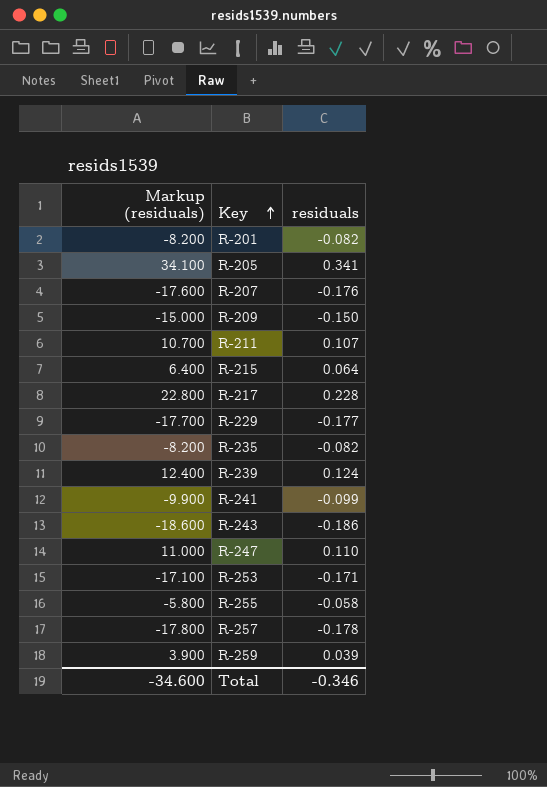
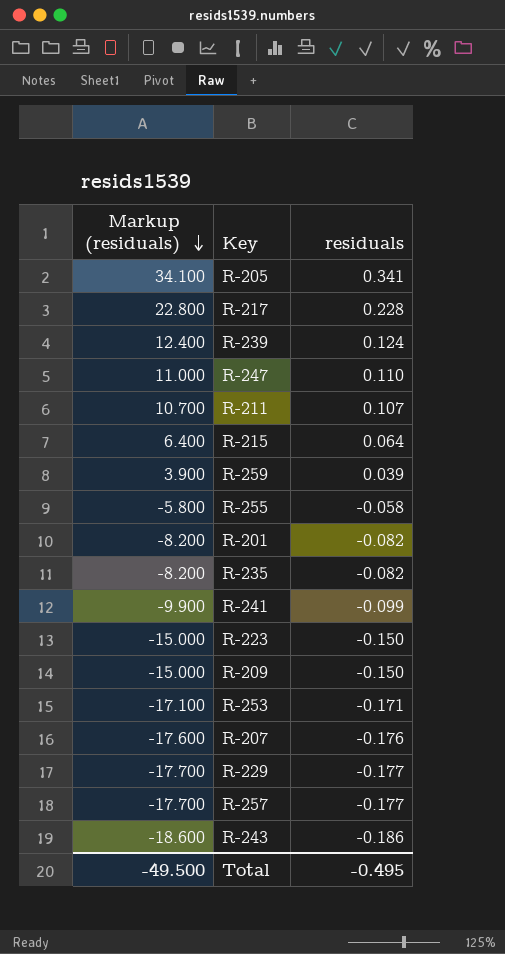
row order: Key ascending -> Markup (residuals) descending
row R-223: none -> -15.000 | -0.150
R-257 | Markup (residuals): -17.800 -> -17.700
R-257 | residuals: -0.178 -> -0.177
Total | Markup (residuals): -34.600 -> -49.500
Total | residuals: -0.346 -> -0.495

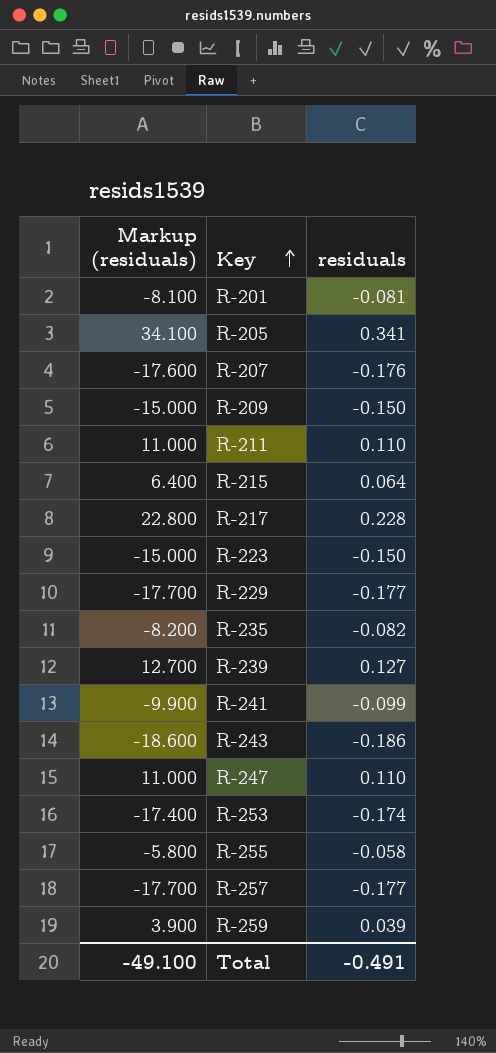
row order: Markup (residuals) descending -> Key ascending
R-201 | Markup (residuals): -8.200 -> -8.100
R-201 | residuals: -0.082 -> -0.081
R-211 | Markup (residuals): 10.700 -> 11.000
R-211 | residuals: 0.107 -> 0.110
R-239 | Markup (residuals): 12.400 -> 12.700
R-239 | residuals: 0.124 -> 0.127
R-253 | Markup (residuals): -17.100 -> -17.400
R-253 | residuals: -0.171 -> -0.174
Total | Markup (residuals): -49.500 -> -49.100
Total | residuals: -0.495 -> -0.491

